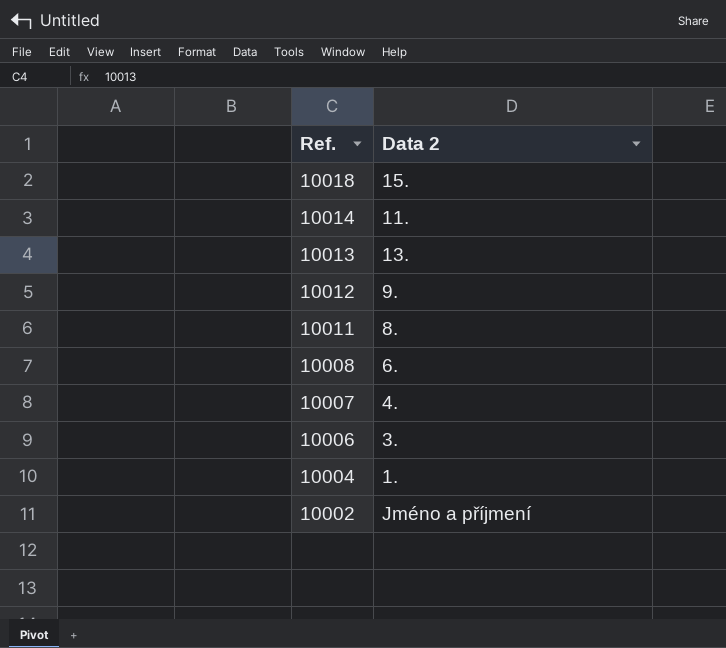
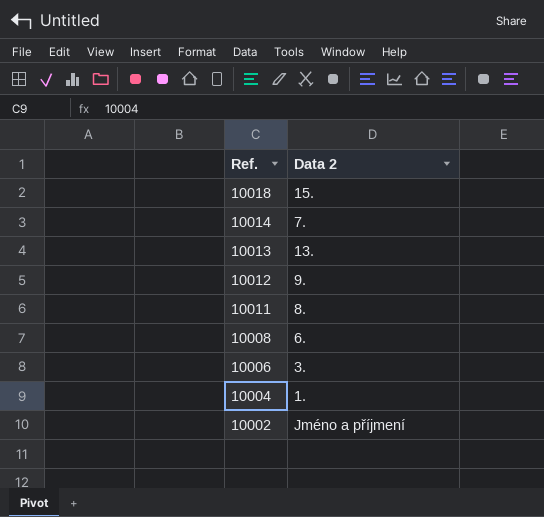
row 10007: 4. -> none
10014 | Data 2: 11. -> 7.

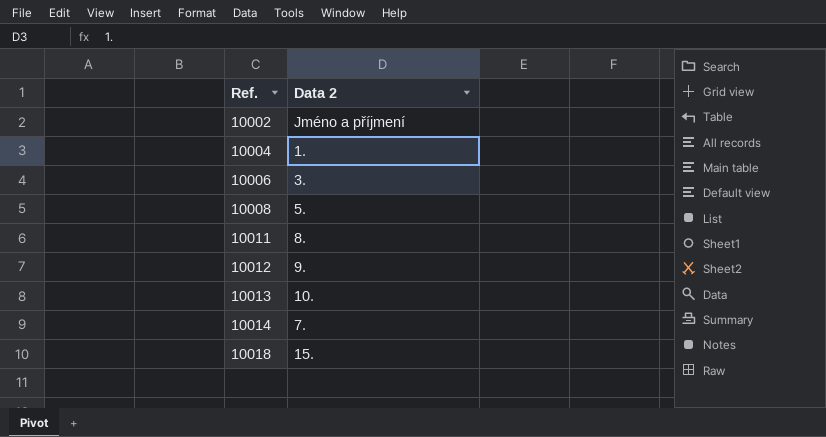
row order: Ref. descending -> Ref. ascending
10008 | Data 2: 6. -> 5.
10013 | Data 2: 13. -> 10.

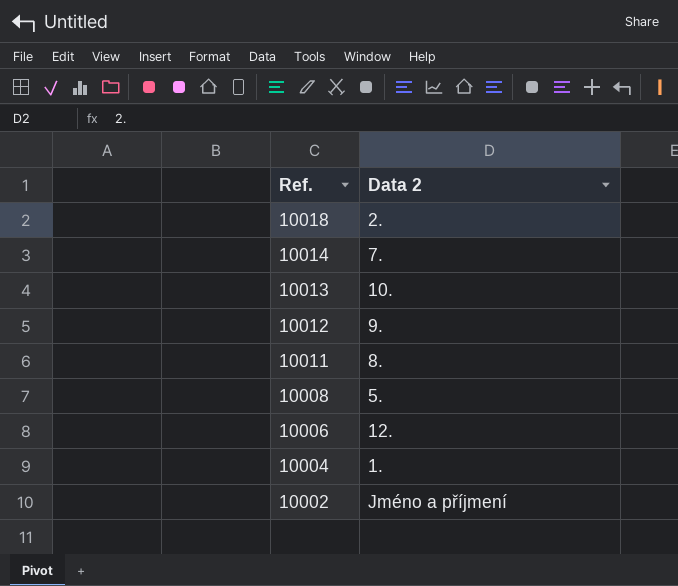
row order: Ref. ascending -> Ref. descending
10018 | Data 2: 15. -> 2.
10006 | Data 2: 3. -> 12.

